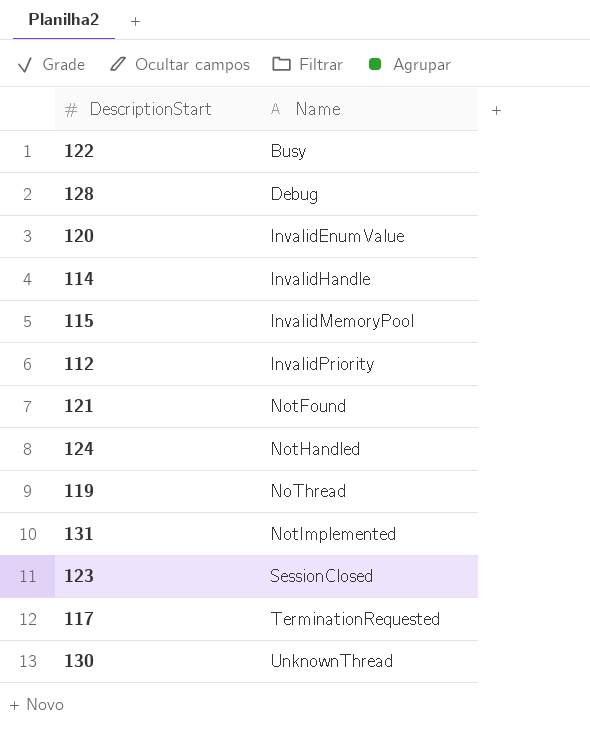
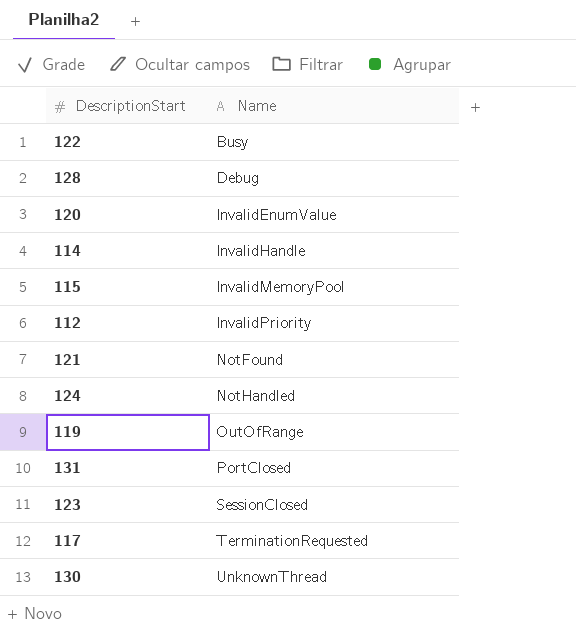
119 | Name: NoThread -> OutOfRange
131 | Name: NotImplemented -> PortClosed

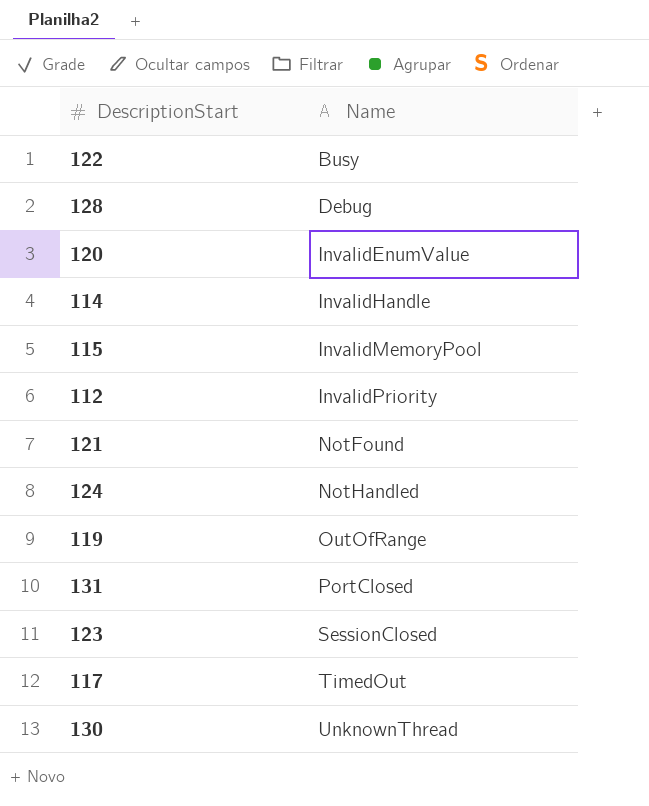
117 | Name: TerminationRequested -> TimedOut

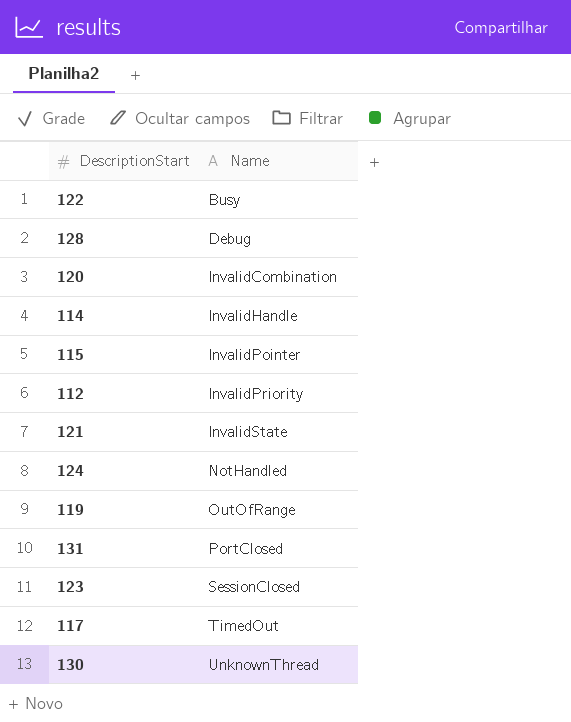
120 | Name: InvalidEnumValue -> InvalidCombination
115 | Name: InvalidMemoryPool -> InvalidPointer
121 | Name: NotFound -> InvalidState

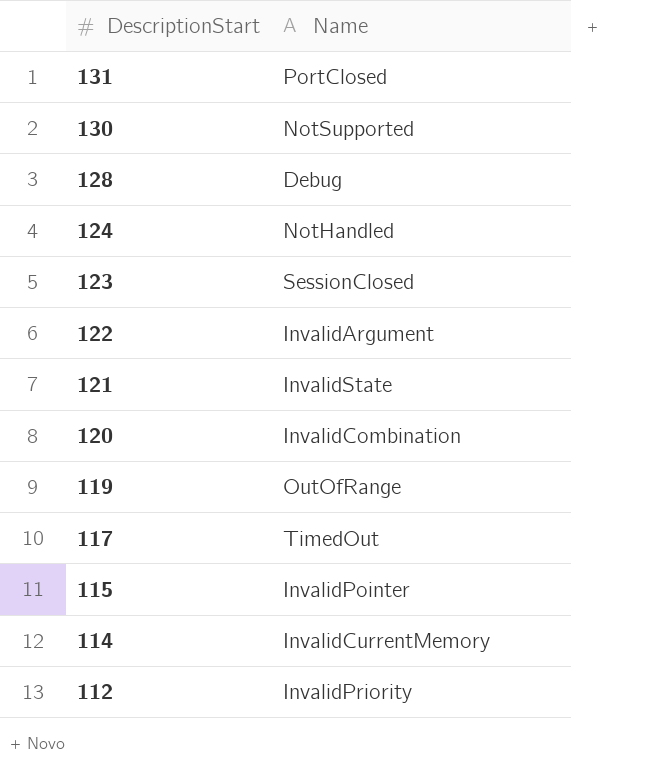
row order: Name ascending -> DescriptionStart descending
130 | Name: UnknownThread -> NotSupported
122 | Name: Busy -> InvalidArgument
114 | Name: InvalidHandle -> InvalidCurrentMemory

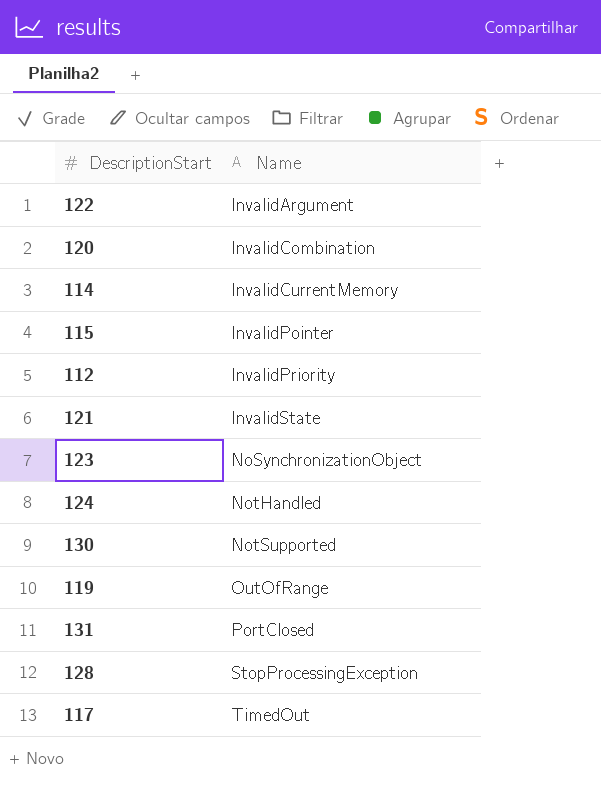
row order: DescriptionStart descending -> Name ascending
123 | Name: SessionClosed -> NoSynchronizationObject
128 | Name: Debug -> StopProcessingException

